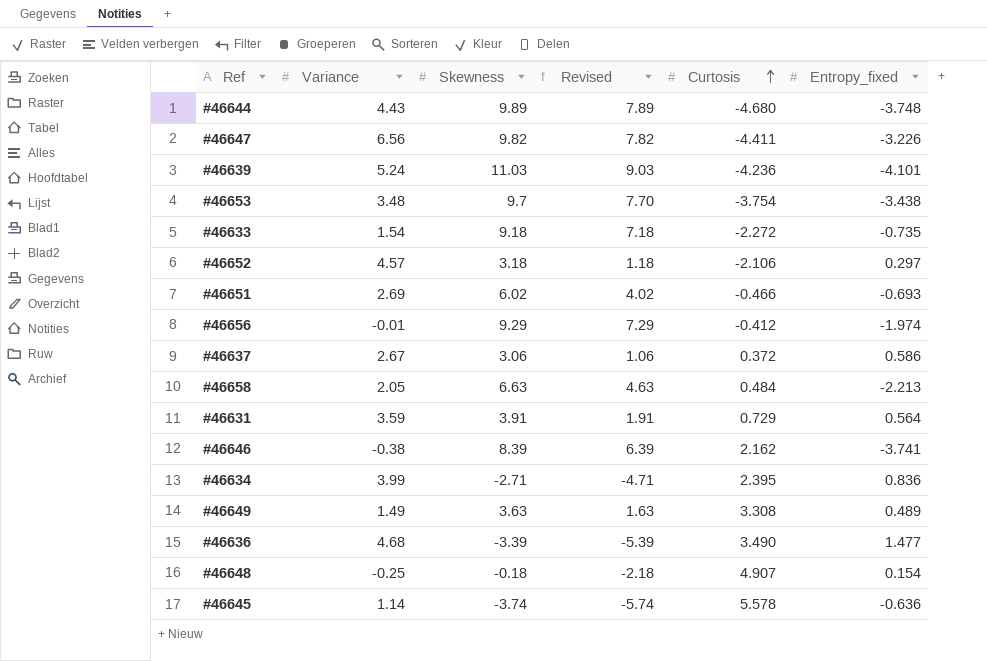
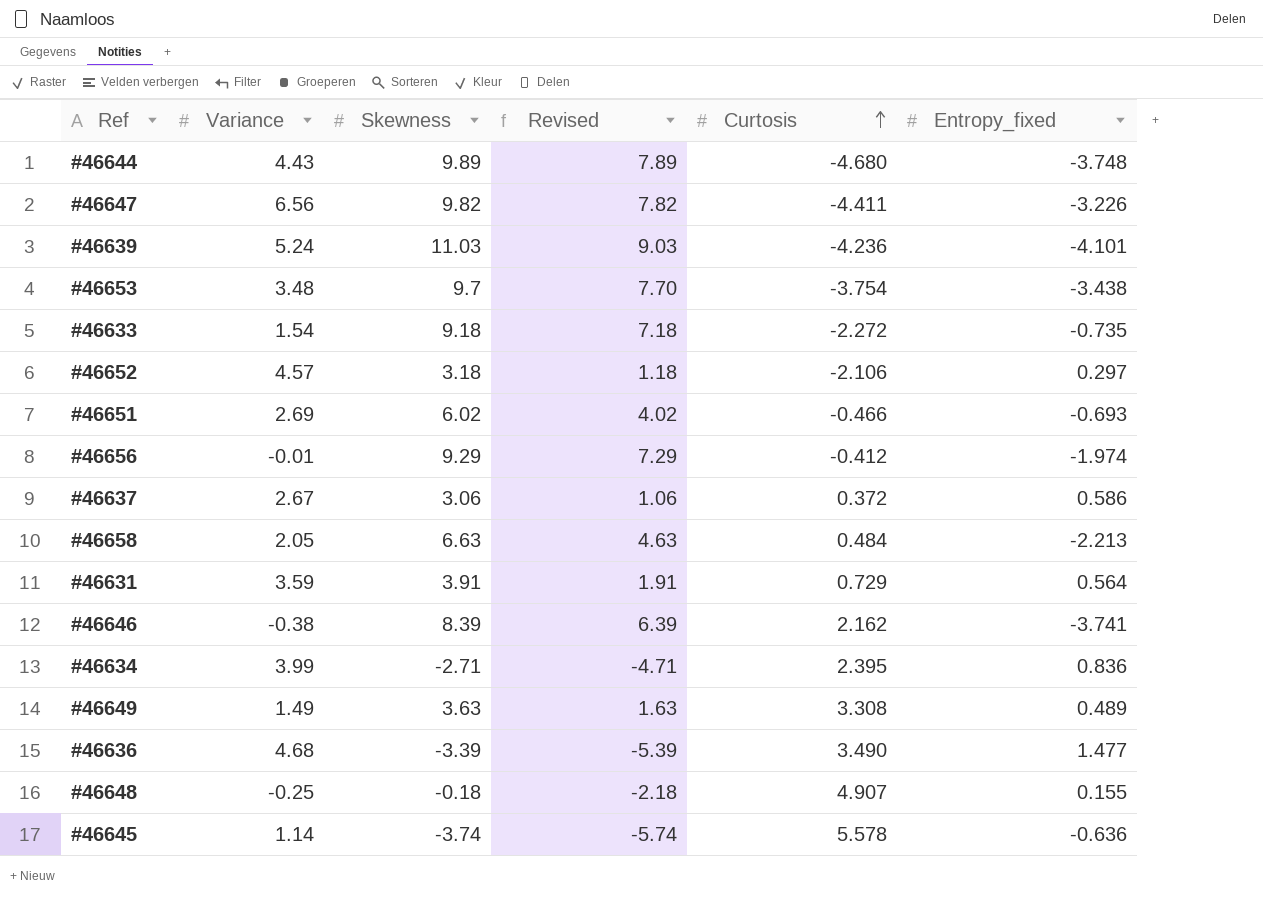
#46648 | Entropy_fixed: 0.154 -> 0.155

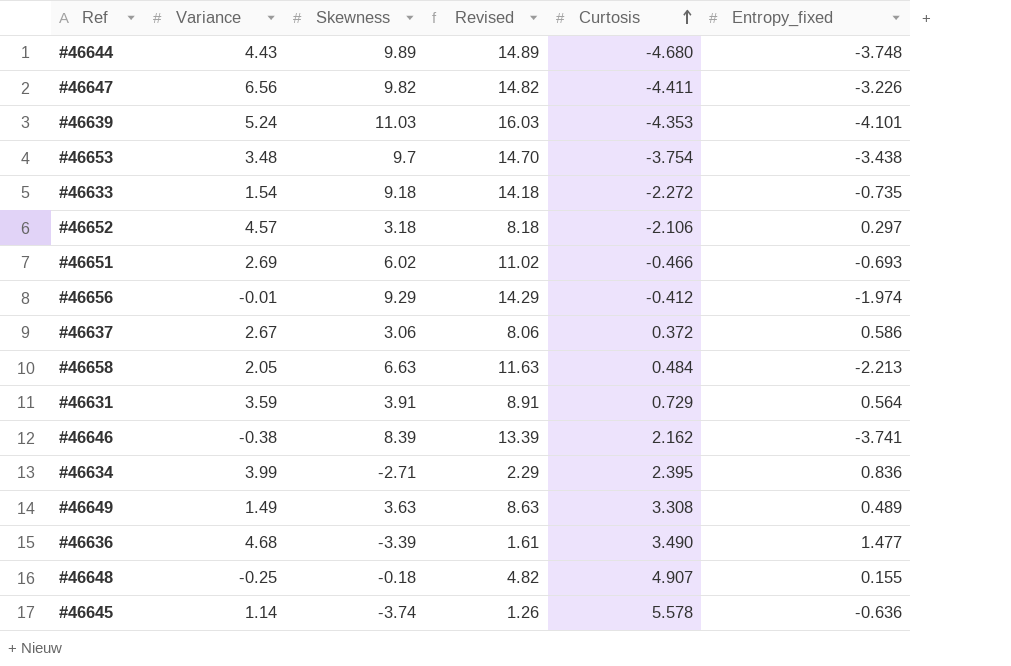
column Revised | formula: [Skewness] - 2 -> [Skewness] + 5
#46639 | Curtosis: -4.236 -> -4.353

